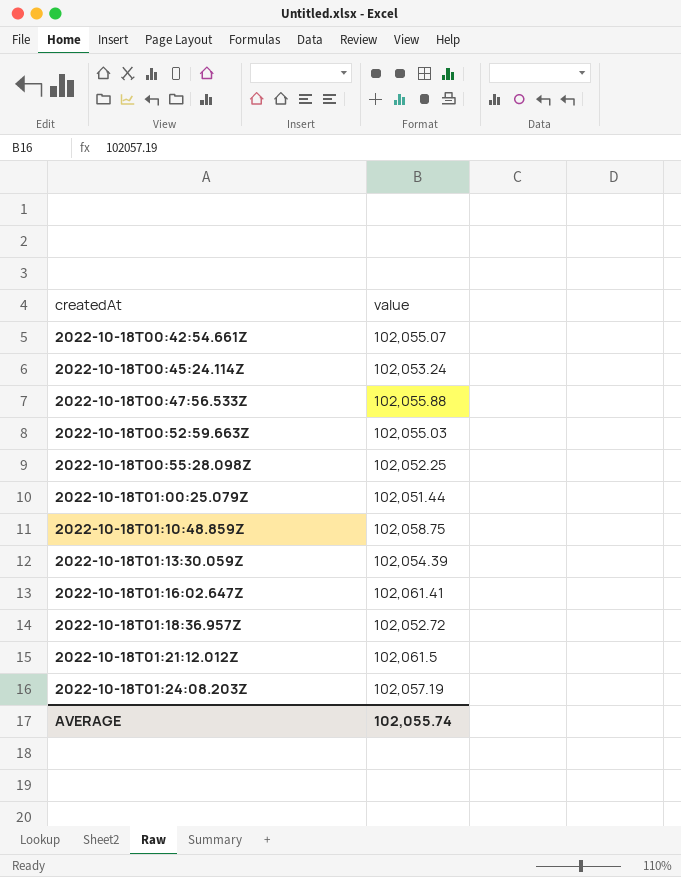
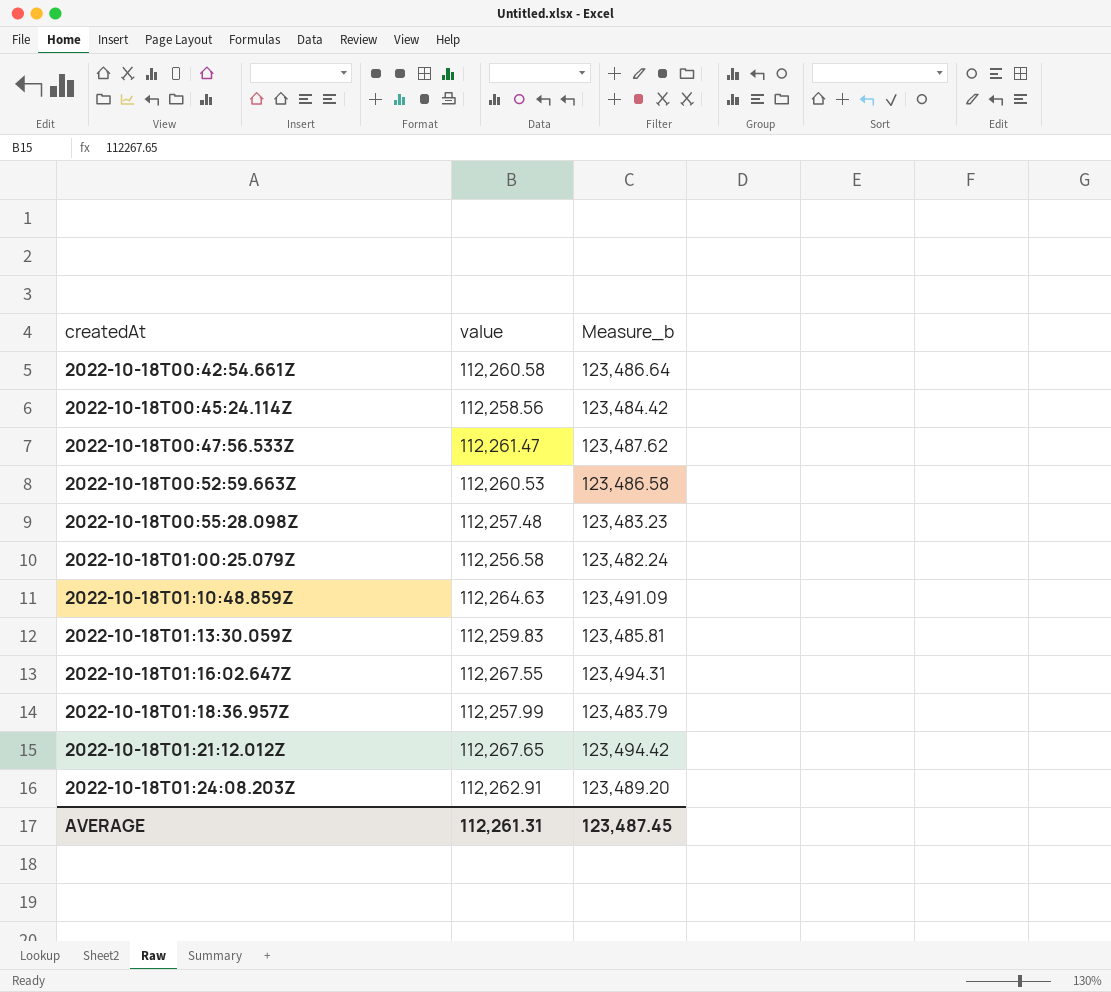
column Measure_b | formula: none -> [value] * 1.1
2022-10-18T00:42:54.661Z | value: 102,055.07 -> 112,260.58
2022-10-18T00:45:24.114Z | value: 102,053.24 -> 112,258.56
2022-10-18T00:47:56.533Z | value: 102,055.88 -> 112,261.47
2022-10-18T00:52:59.663Z | value: 102,055.03 -> 112,260.53
2022-10-18T00:55:28.098Z | value: 102,052.25 -> 112,257.48
2022-10-18T01:00:25.079Z | value: 102,051.44 -> 112,256.58
2022-10-18T01:10:48.859Z | value: 102,058.75 -> 112,264.63
2022-10-18T01:13:30.059Z | value: 102,054.39 -> 112,259.83
2022-10-18T01:16:02.647Z | value: 102,061.41 -> 112,267.55
2022-10-18T01:18:36.957Z | value: 102,052.72 -> 112,257.99
2022-10-18T01:21:12.012Z | value: 102,061.5 -> 112,267.65
2022-10-18T01:24:08.203Z | value: 102,057.19 -> 112,262.91
AVERAGE | value: 102,055.74 -> 112,261.31

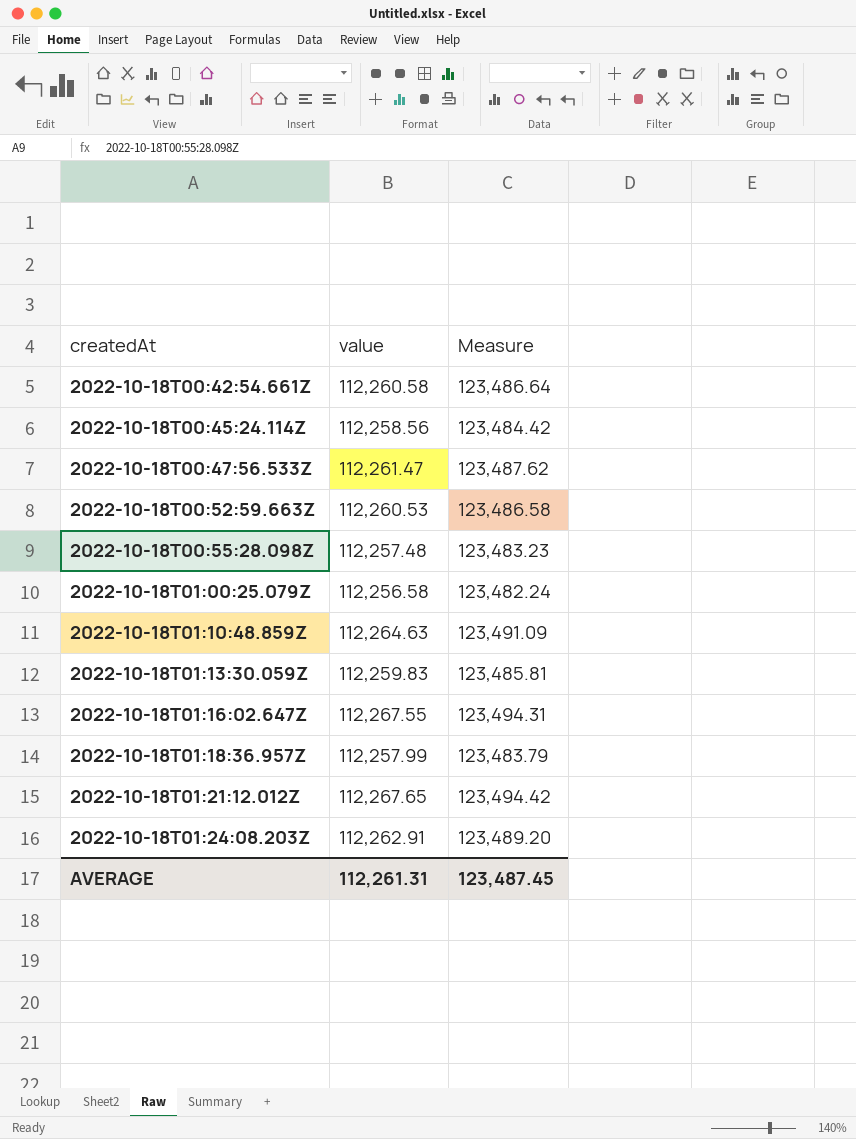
column name: Measure_b -> Measure

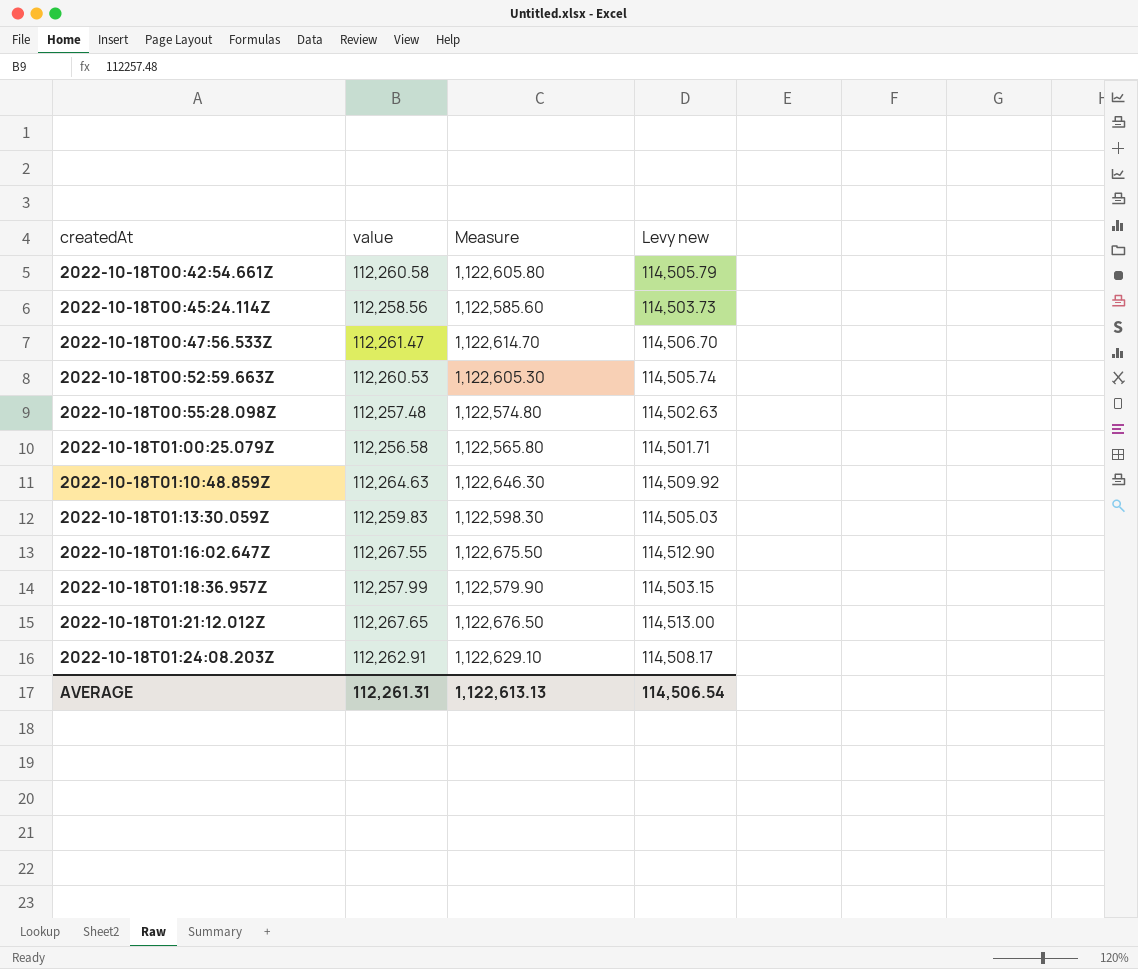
column Measure | formula: [value] * 1.1 -> [value] * 10
column Levy new | formula: none -> [value] * 1.02
AVERAGE | Measure: 123,487.45 -> 1,122,613.13

